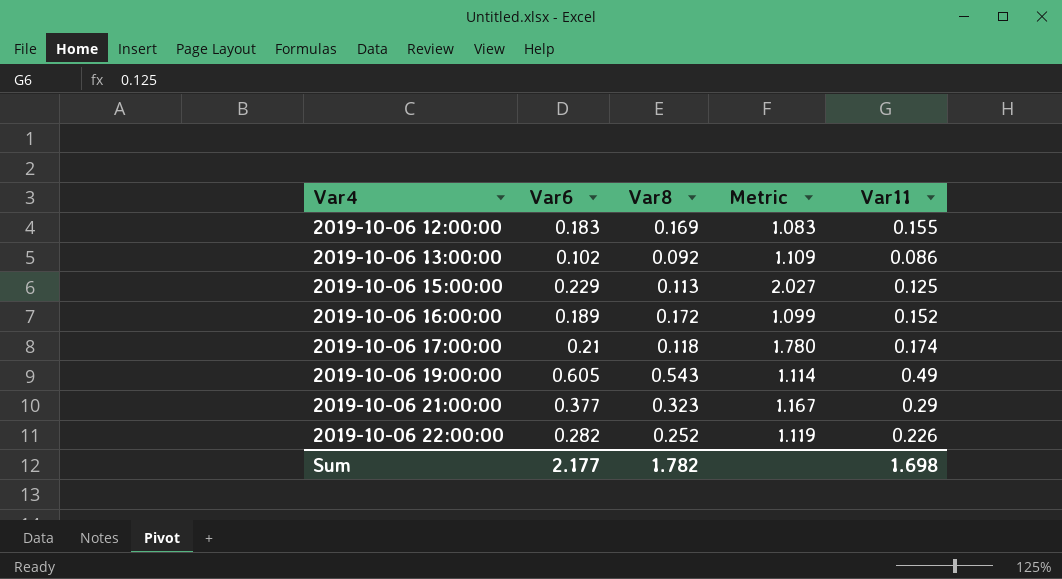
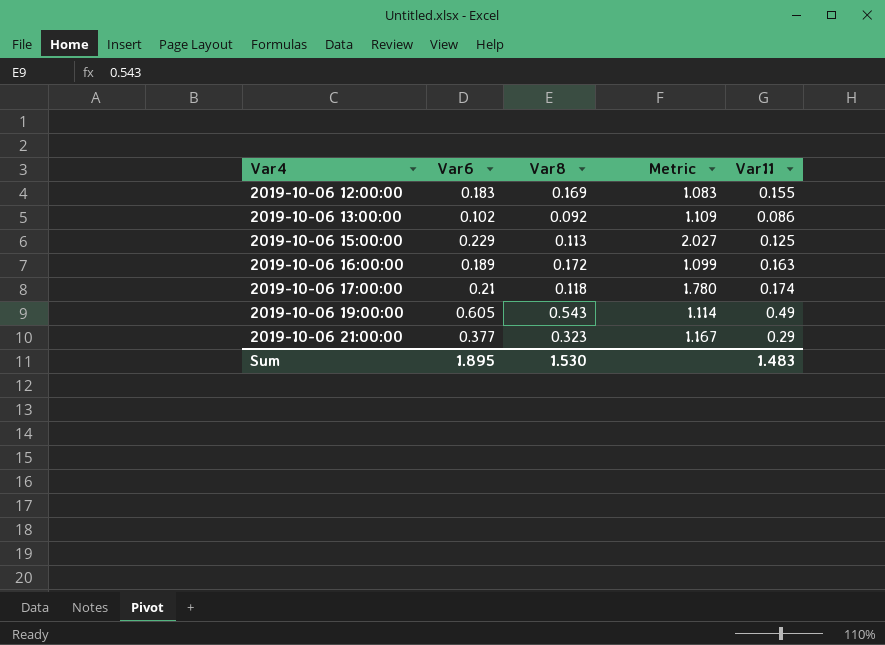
row 2019-10-06 22:00:00: 0.282 | 0.252 | 1.119 | 0.226 -> none
2019-10-06 16:00:00 | Var11: 0.152 -> 0.163
Sum | Var6: 2.177 -> 1.895
Sum | Var8: 1.782 -> 1.530
Sum | Var11: 1.698 -> 1.483

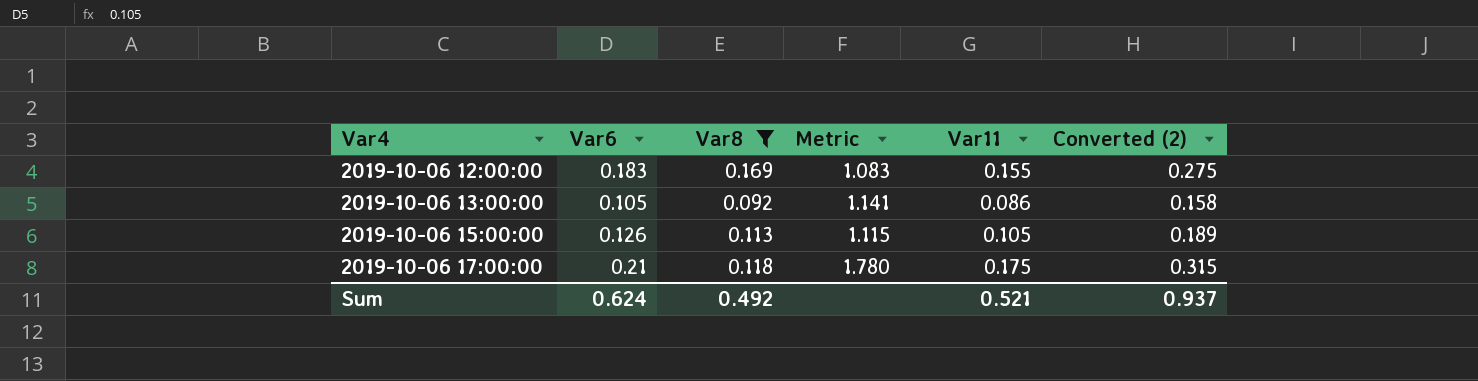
filter: none -> Var8 <= 0.169
column Converted (2) | formula: none -> [Var6] * 1.5
2019-10-06 13:00:00 | Var6: 0.102 -> 0.105
2019-10-06 13:00:00 | Metric: 1.109 -> 1.141
2019-10-06 15:00:00 | Var6: 0.229 -> 0.126
2019-10-06 15:00:00 | Metric: 2.027 -> 1.115
2019-10-06 15:00:00 | Var11: 0.125 -> 0.105
2019-10-06 17:00:00 | Var11: 0.174 -> 0.175
Sum | Var6: 1.895 -> 0.624
Sum | Var8: 1.530 -> 0.492
Sum | Var11: 1.483 -> 0.521

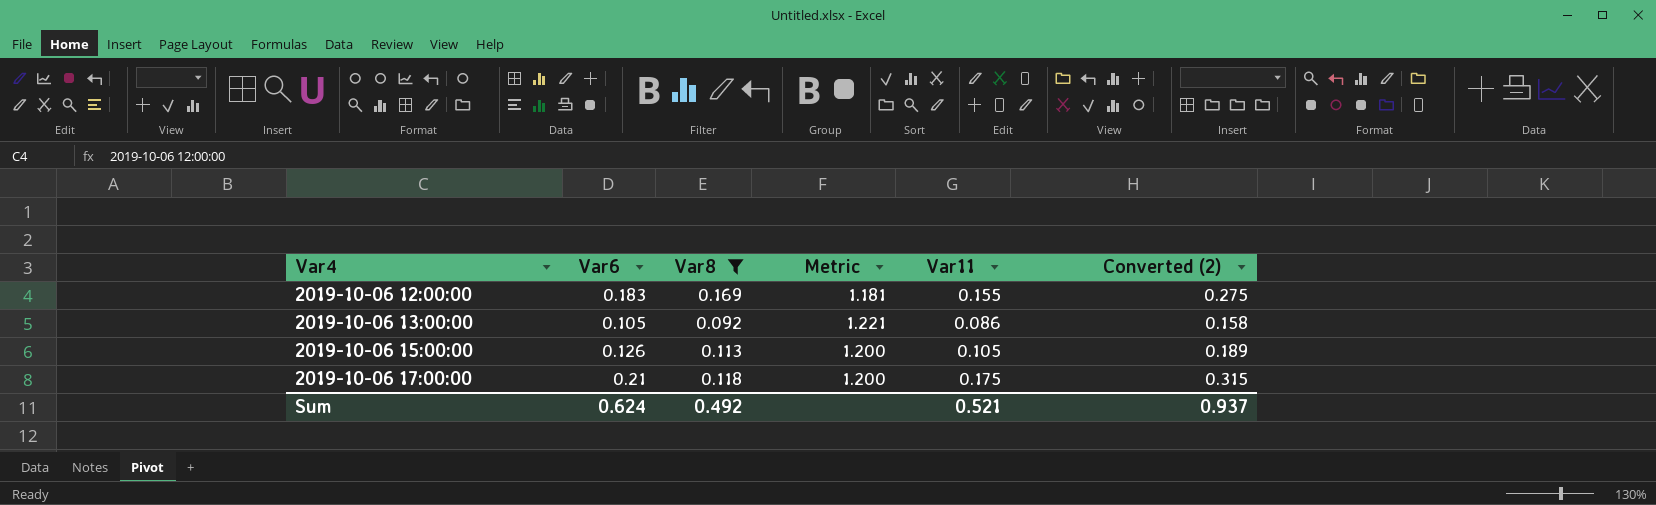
column Metric | formula: [Var6] / [Var8] -> [Var6] / [Var11]

